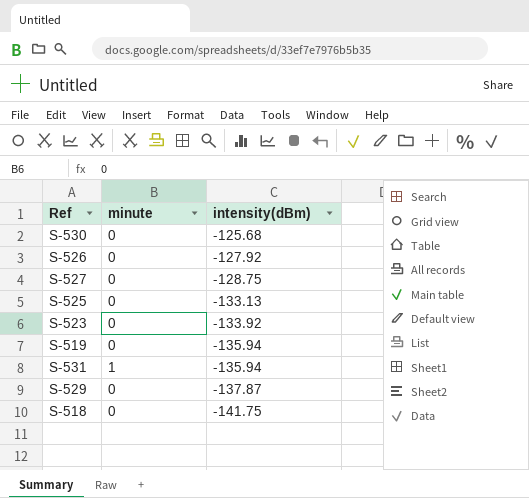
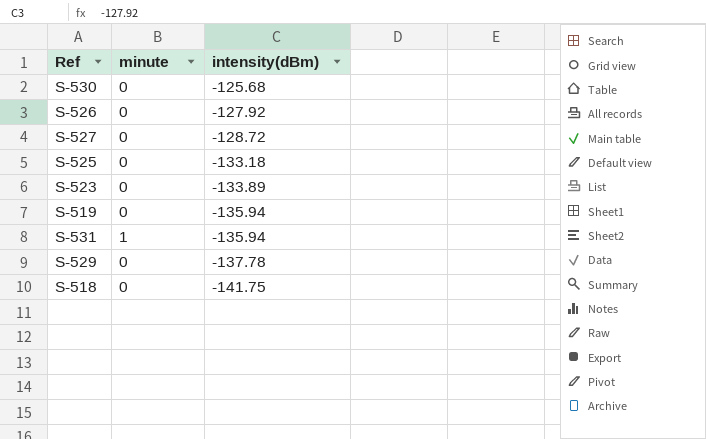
S-527 | intensity(dBm): -128.75 -> -128.72
S-525 | intensity(dBm): -133.13 -> -133.18
S-523 | intensity(dBm): -133.92 -> -133.89
S-529 | intensity(dBm): -137.87 -> -137.78

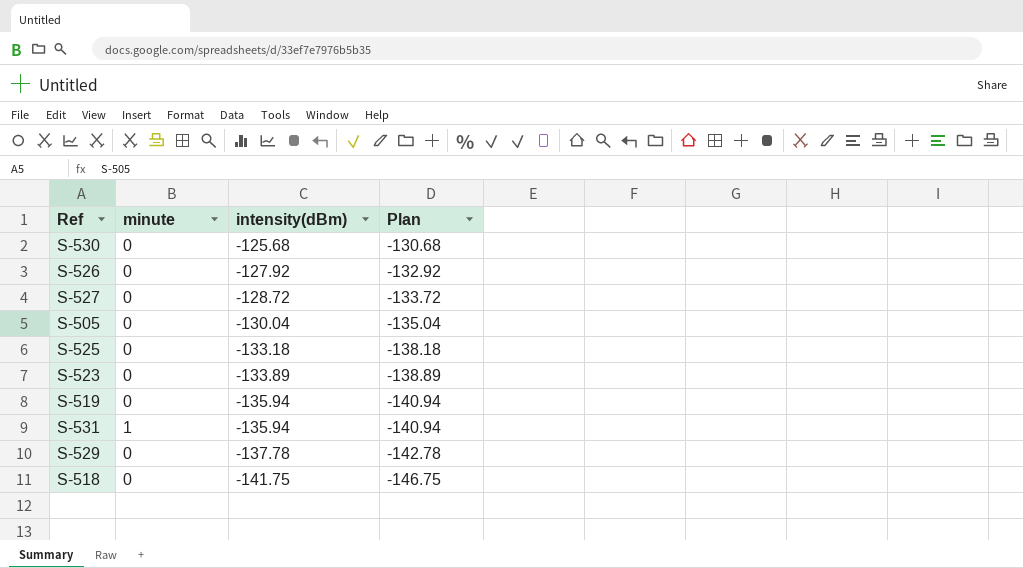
column Plan | formula: none -> [intensity(dBm)] - 5
row S-505: none -> 0 | -130.04 | -135.04

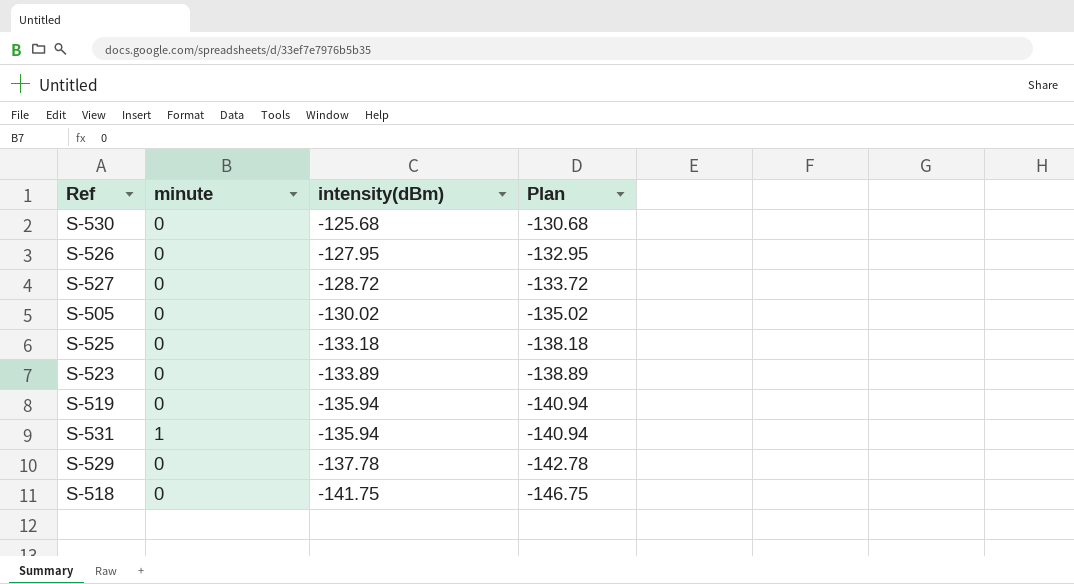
S-526 | intensity(dBm): -127.92 -> -127.95
S-526 | Plan: -132.92 -> -132.95
S-505 | intensity(dBm): -130.04 -> -130.02
S-505 | Plan: -135.04 -> -135.02

